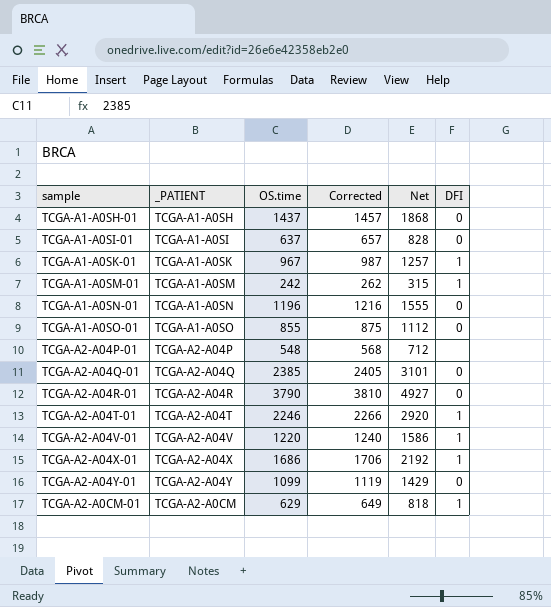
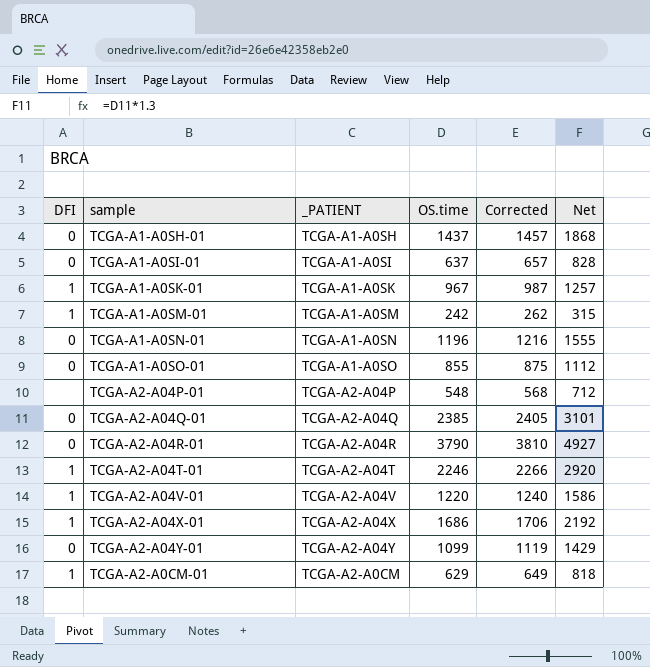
column DFI | position: 6 -> 1

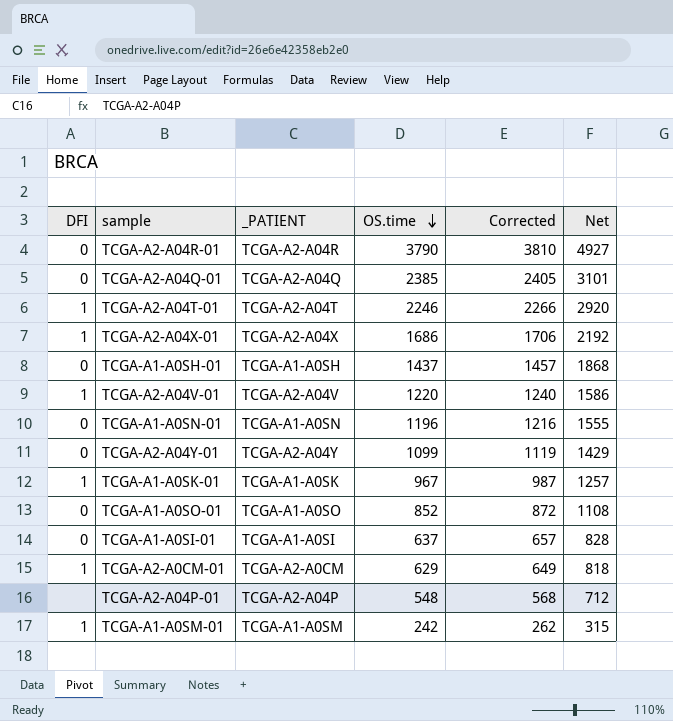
row order: none -> OS.time descending
TCGA-A1-A0SO-01 | OS.time: 855 -> 852
TCGA-A1-A0SO-01 | Corrected: 875 -> 872
TCGA-A1-A0SO-01 | Net: 1112 -> 1108

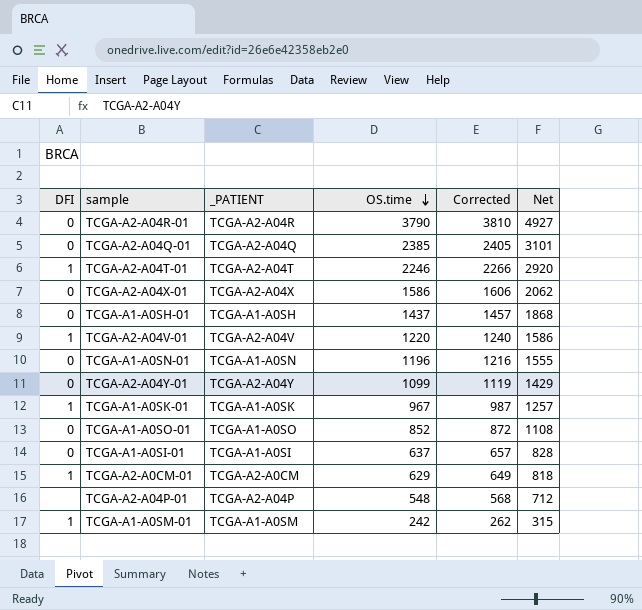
TCGA-A2-A04X-01 | DFI: 1 -> 0
TCGA-A2-A04X-01 | OS.time: 1686 -> 1586
TCGA-A2-A04X-01 | Corrected: 1706 -> 1606
TCGA-A2-A04X-01 | Net: 2192 -> 2062

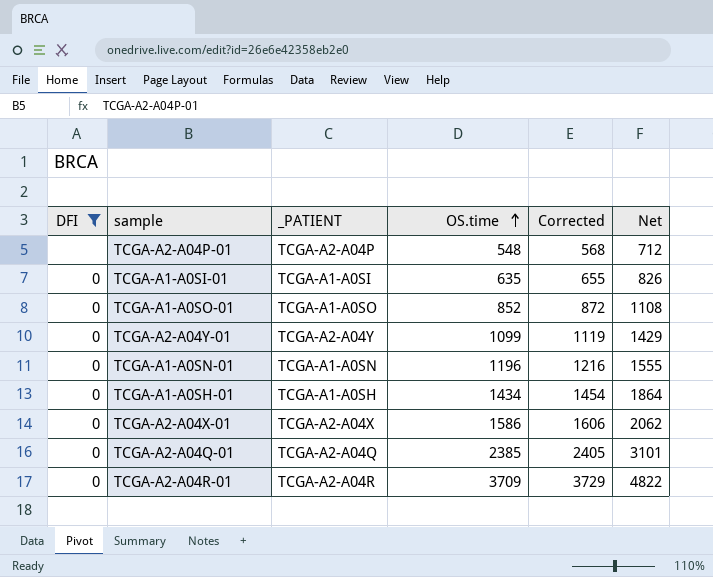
filter: none -> DFI != 1
row order: OS.time descending -> OS.time ascending
TCGA-A1-A0SI-01 | OS.time: 637 -> 635
TCGA-A1-A0SI-01 | Corrected: 657 -> 655
TCGA-A1-A0SI-01 | Net: 828 -> 826
TCGA-A1-A0SH-01 | OS.time: 1437 -> 1434
TCGA-A1-A0SH-01 | Corrected: 1457 -> 1454
TCGA-A1-A0SH-01 | Net: 1868 -> 1864
TCGA-A2-A04R-01 | OS.time: 3790 -> 3709
TCGA-A2-A04R-01 | Corrected: 3810 -> 3729
TCGA-A2-A04R-01 | Net: 4927 -> 4822

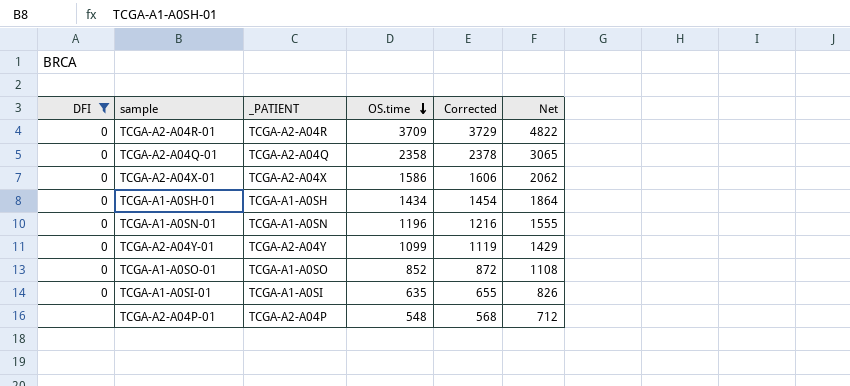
row order: OS.time ascending -> OS.time descending
TCGA-A2-A04Q-01 | OS.time: 2385 -> 2358
TCGA-A2-A04Q-01 | Corrected: 2405 -> 2378
TCGA-A2-A04Q-01 | Net: 3101 -> 3065

